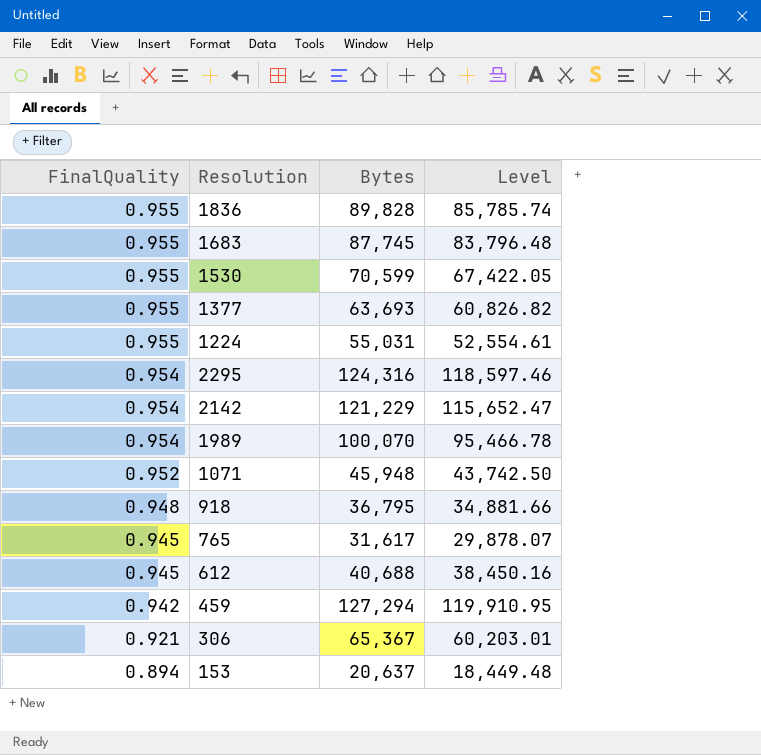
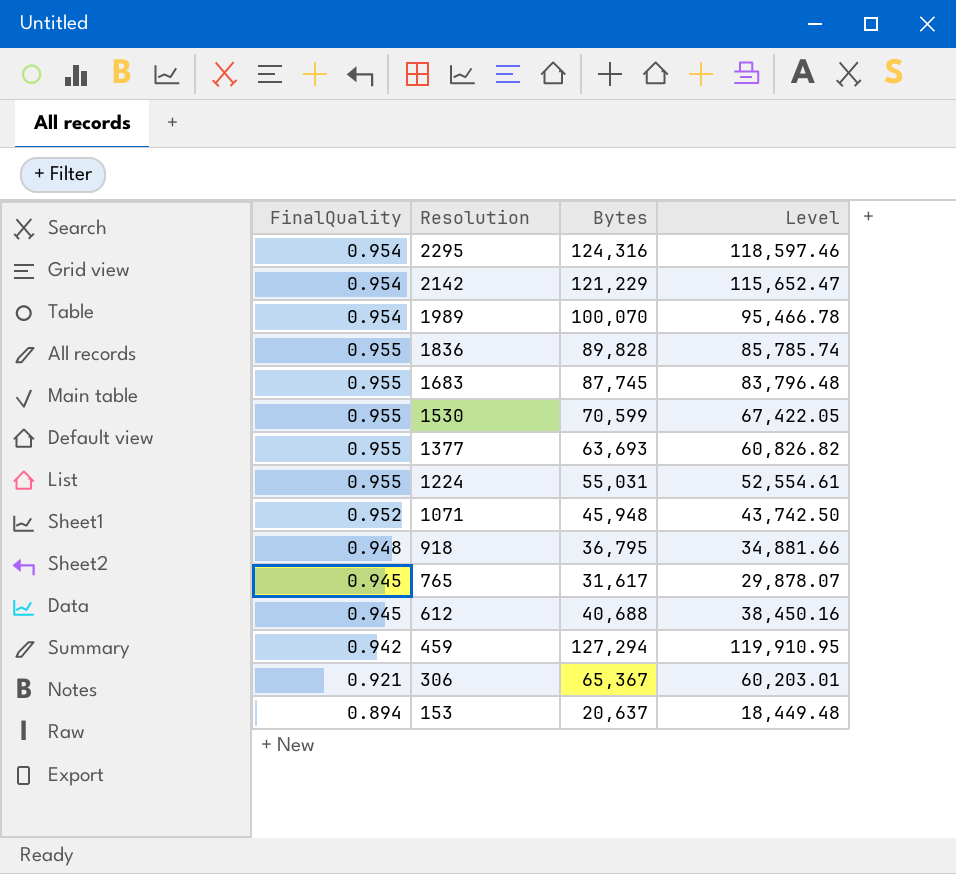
row order: FinalQuality descending -> Resolution descending

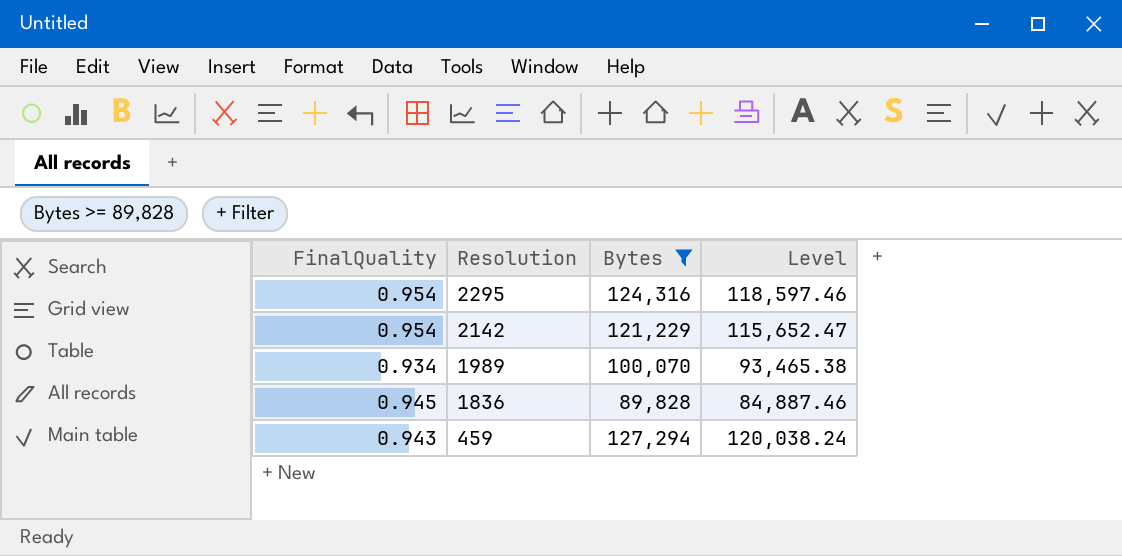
filter: none -> Bytes >= 89,828
1989 | FinalQuality: 0.954 -> 0.934
1989 | Level: 95,466.78 -> 93,465.38
1836 | FinalQuality: 0.955 -> 0.945
1836 | Level: 85,785.74 -> 84,887.46
459 | FinalQuality: 0.942 -> 0.943
459 | Level: 119,910.95 -> 120,038.24

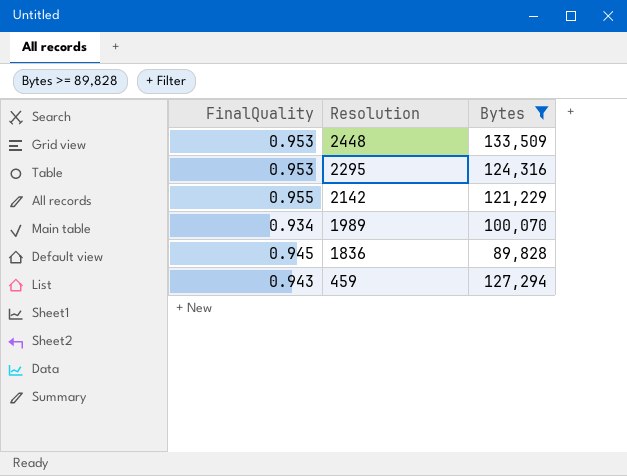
column Level | formula: [FinalQuality] * [Bytes] -> none
row 2448: none -> 0.953 | 133,509
2295 | FinalQuality: 0.954 -> 0.953
2142 | FinalQuality: 0.954 -> 0.955

